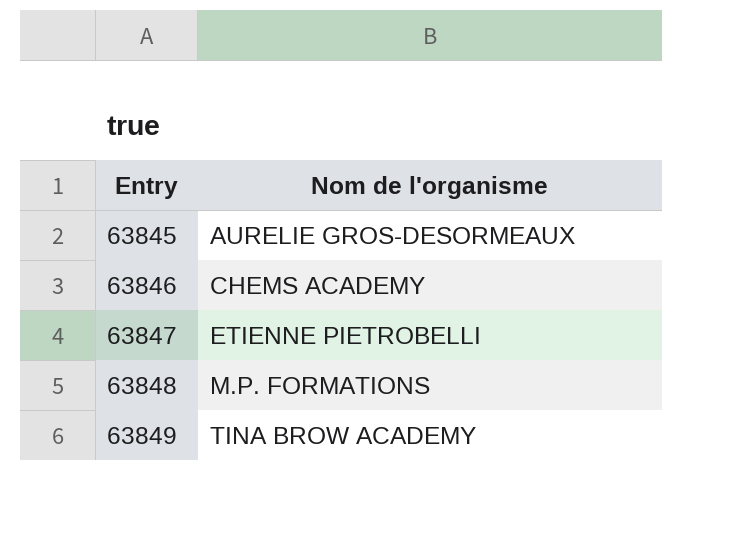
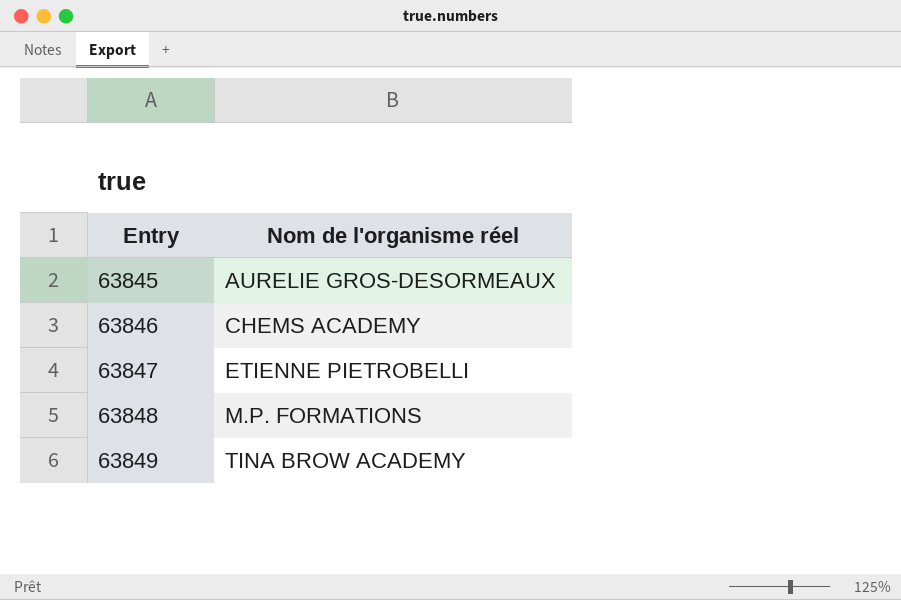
column name: Nom de l'organisme -> Nom de l'organisme réel

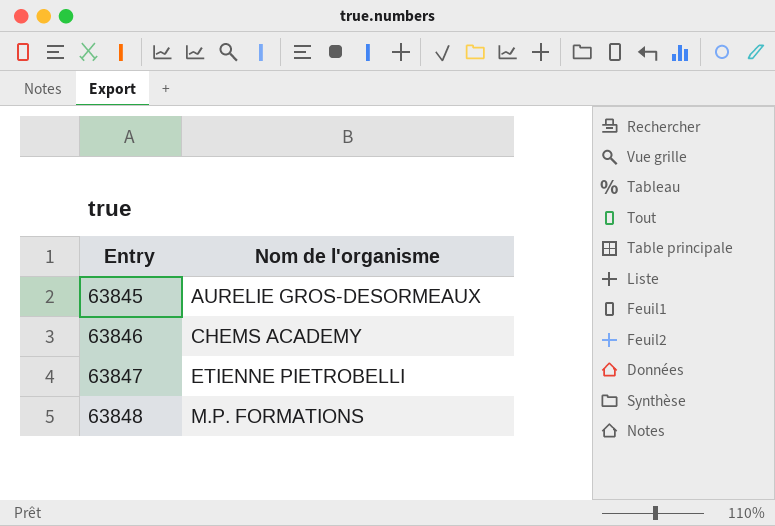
column name: Nom de l'organisme réel -> Nom de l'organisme
row 63849: TINA BROW ACADEMY -> none

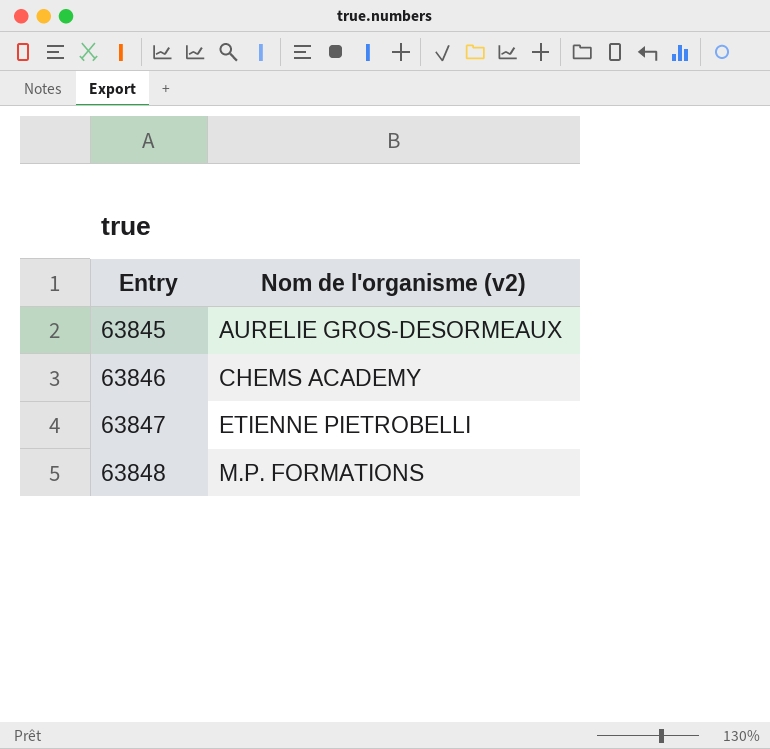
column name: Nom de l'organisme -> Nom de l'organisme (v2)

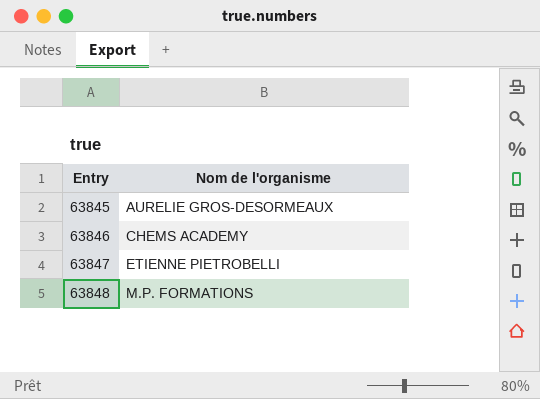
column name: Nom de l'organisme (v2) -> Nom de l'organisme

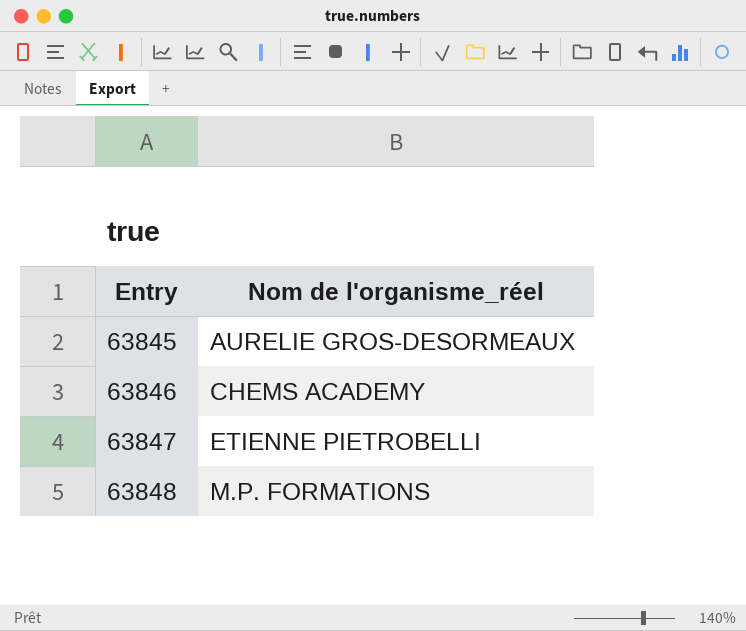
column name: Nom de l'organisme -> Nom de l'organisme_réel

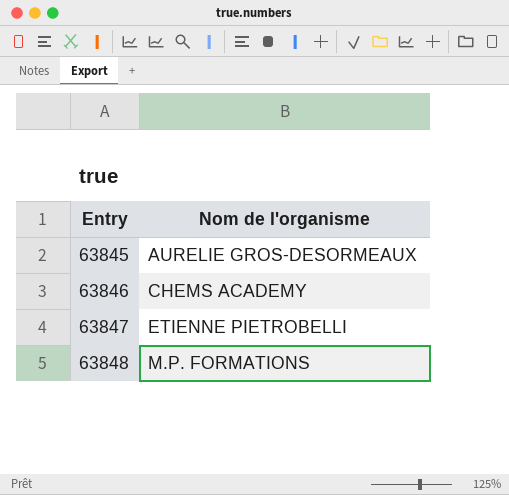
column name: Nom de l'organisme_réel -> Nom de l'organisme

